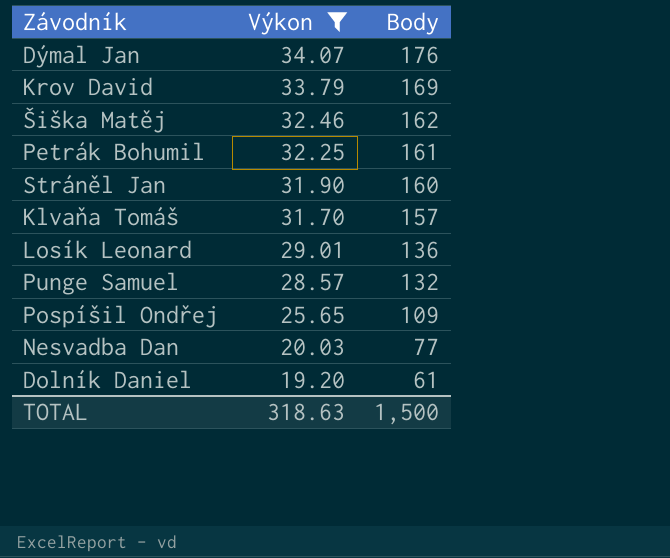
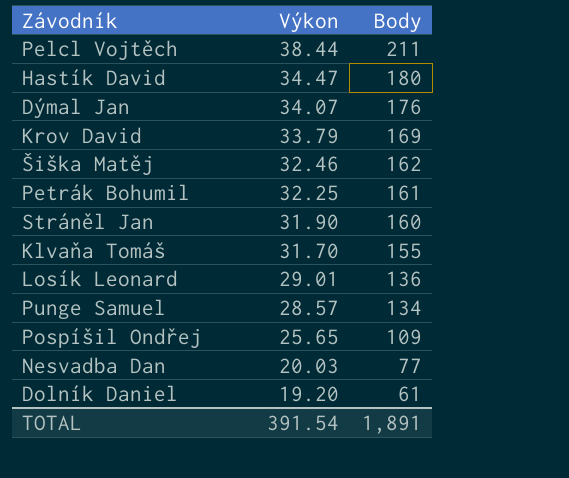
filter: Výkon <= 34.07 -> none
Klvaňa Tomáš | Body: 157 -> 155
Punge Samuel | Body: 132 -> 134
TOTAL | Výkon: 318.63 -> 391.54
TOTAL | Body: 1,500 -> 1,891

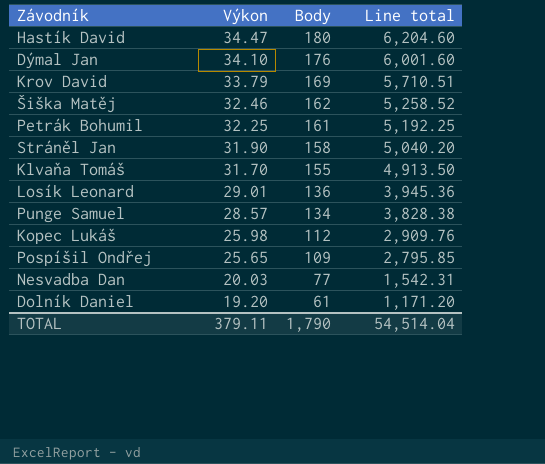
column Line total | formula: none -> [Výkon] * [Body]
row Pelcl Vojtěch: 38.44 | 211 -> none
Dýmal Jan | Výkon: 34.07 -> 34.10
Stráněl Jan | Body: 160 -> 158
row Kopec Lukáš: none -> 25.98 | 112 | 2,909.76
TOTAL | Výkon: 391.54 -> 379.11
TOTAL | Body: 1,891 -> 1,790

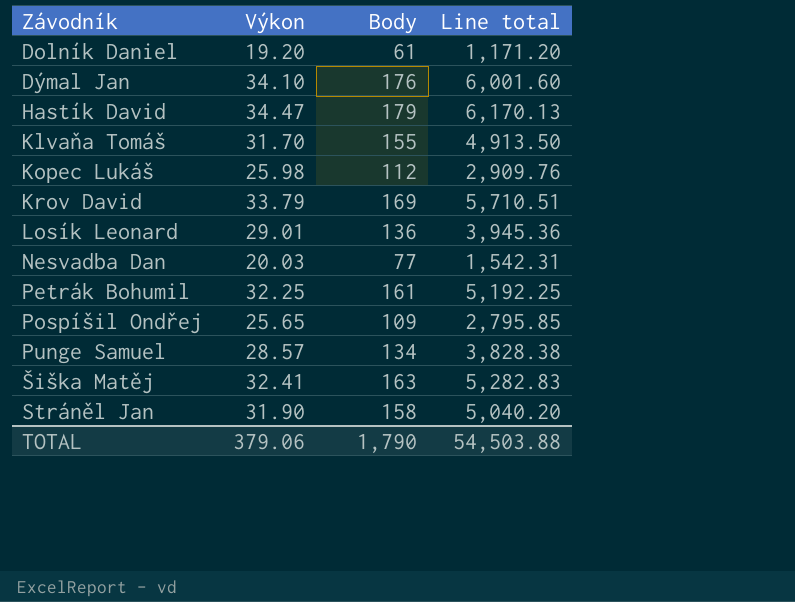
row order: Výkon descending -> Závodník ascending
Hastík David | Body: 180 -> 179
Hastík David | Line total: 6,204.60 -> 6,170.13
Šiška Matěj | Výkon: 32.46 -> 32.41
Šiška Matěj | Body: 162 -> 163
Šiška Matěj | Line total: 5,258.52 -> 5,282.83
TOTAL | Výkon: 379.11 -> 379.06
TOTAL | Line total: 54,514.04 -> 54,503.88

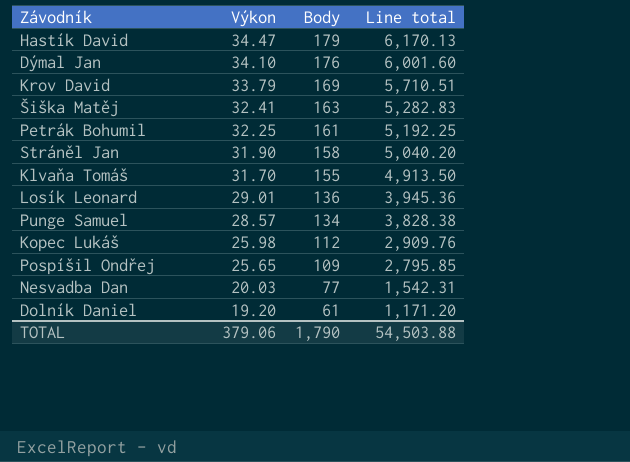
row order: Závodník ascending -> Výkon descending

